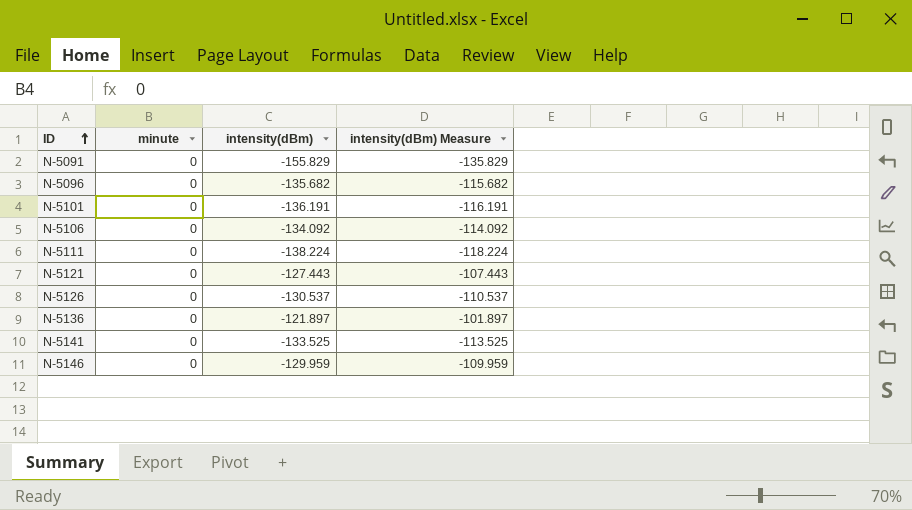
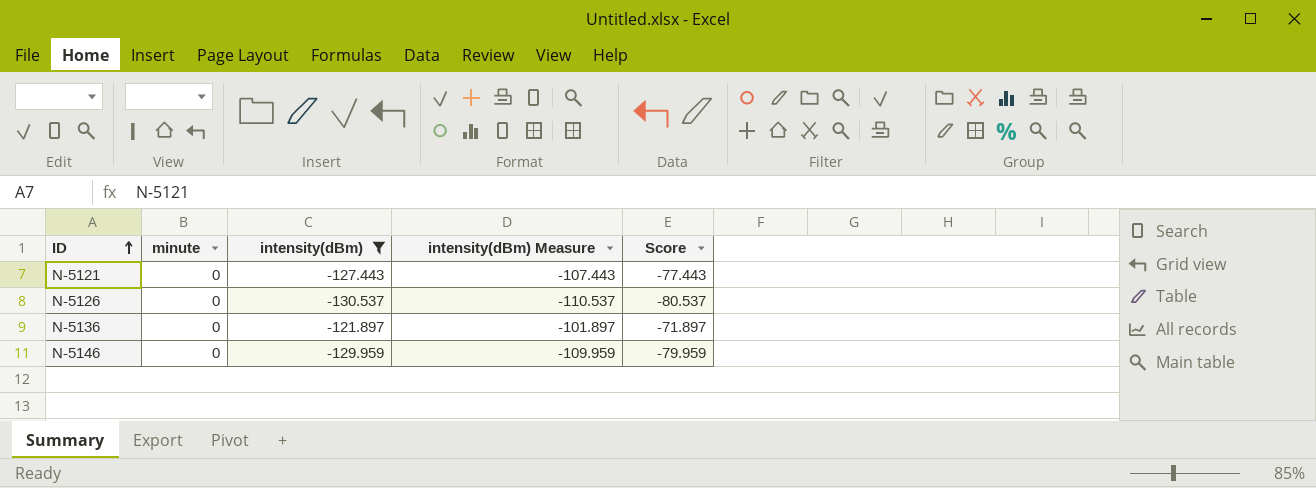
filter: none -> intensity(dBm) >= -130.537
column Score | formula: none -> [intensity(dBm)] + 50

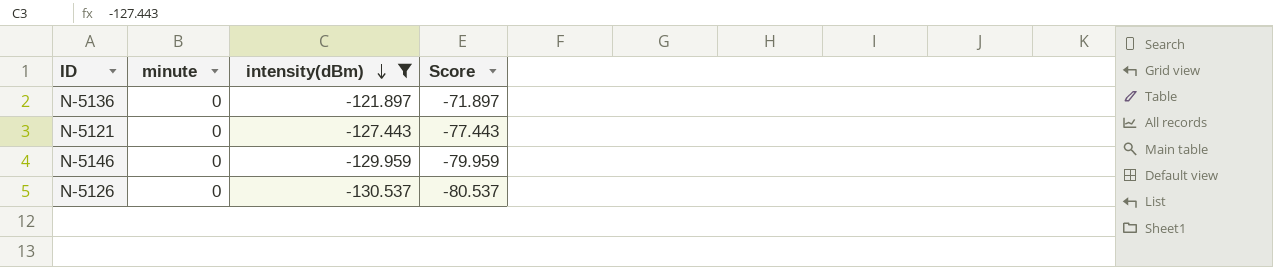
row order: ID ascending -> intensity(dBm) descending
column intensity(dBm) Measure | formula: [intensity(dBm)] + 20 -> none

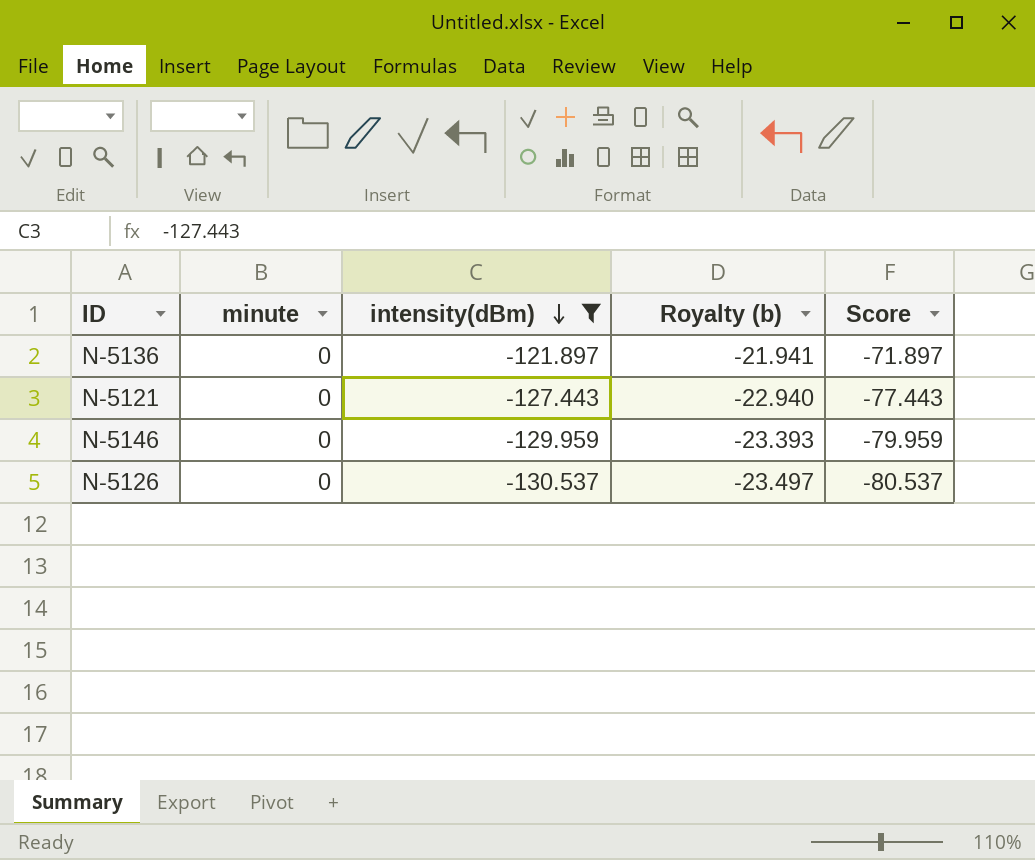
column Royalty (b) | formula: none -> [intensity(dBm)] * 0.18

